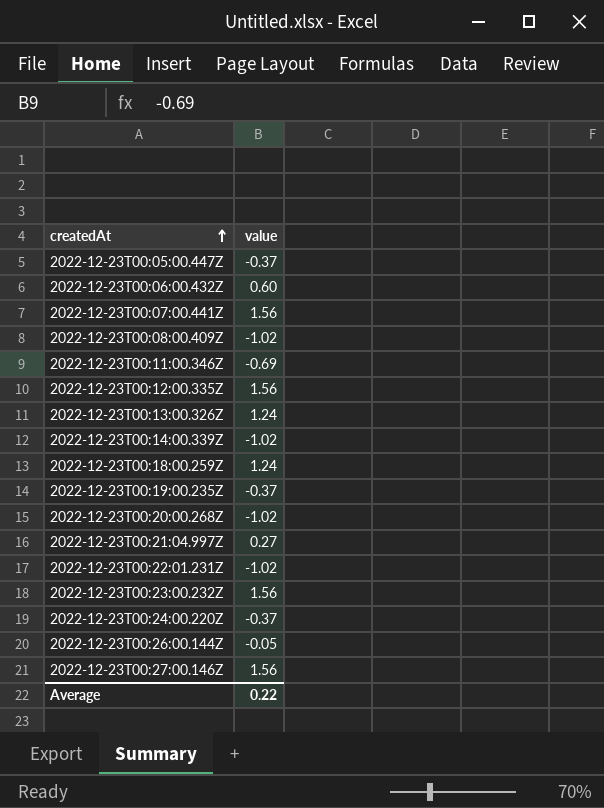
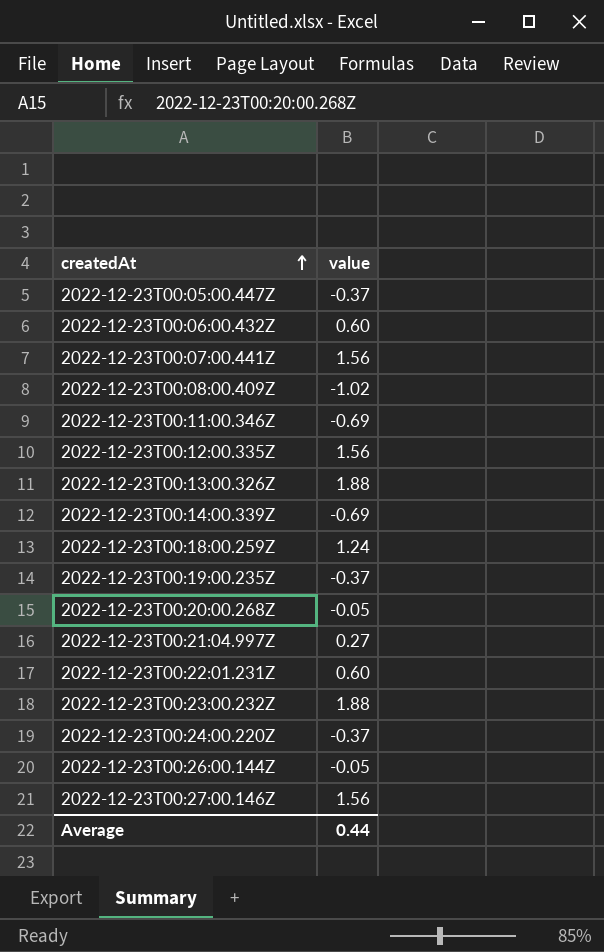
2022-12-23T00:13:00.326Z | value: 1.24 -> 1.88
2022-12-23T00:14:00.339Z | value: -1.02 -> -0.69
2022-12-23T00:20:00.268Z | value: -1.02 -> -0.05
2022-12-23T00:22:01.231Z | value: -1.02 -> 0.60
2022-12-23T00:23:00.232Z | value: 1.56 -> 1.88
Average | value: 0.22 -> 0.44

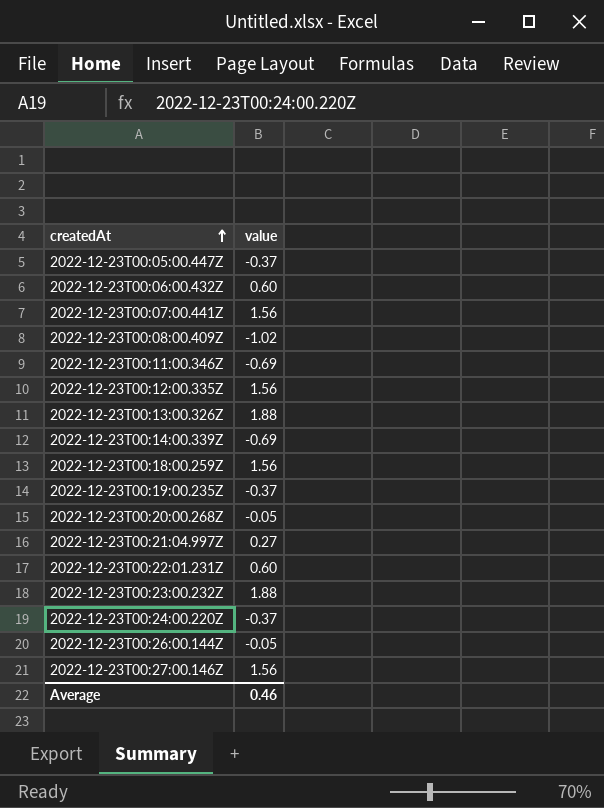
2022-12-23T00:18:00.259Z | value: 1.24 -> 1.56
Average | value: 0.44 -> 0.46

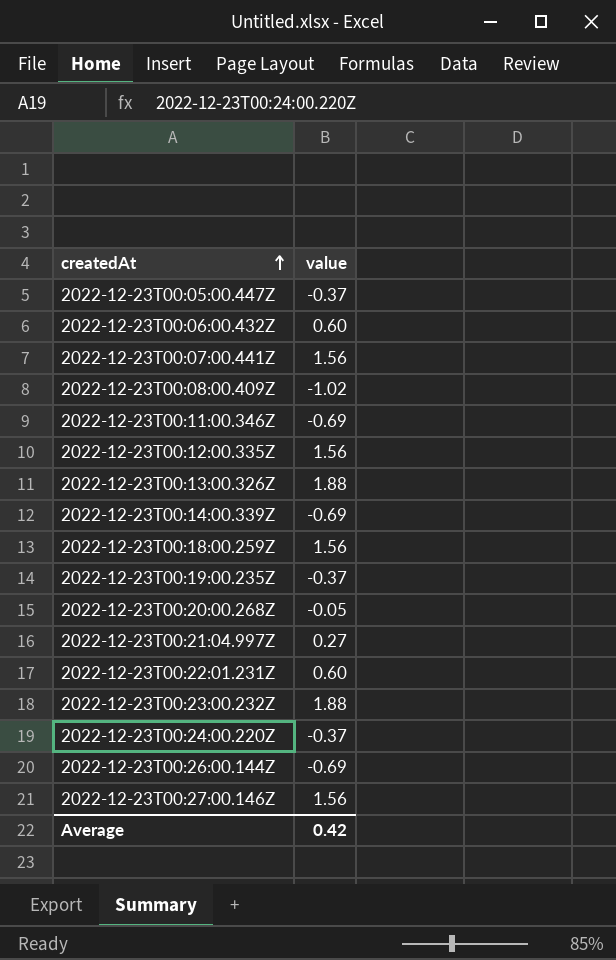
2022-12-23T00:26:00.144Z | value: -0.05 -> -0.69
Average | value: 0.46 -> 0.42

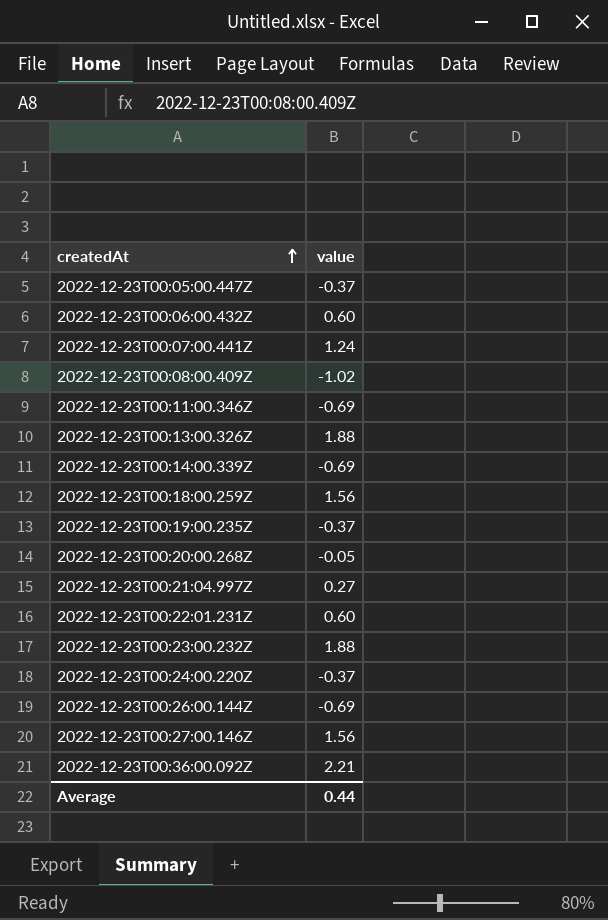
row 2022-12-23T00:12:00.335Z: 1.56 -> none
2022-12-23T00:07:00.441Z | value: 1.56 -> 1.24
row 2022-12-23T00:36:00.092Z: none -> 2.21
Average | value: 0.42 -> 0.44

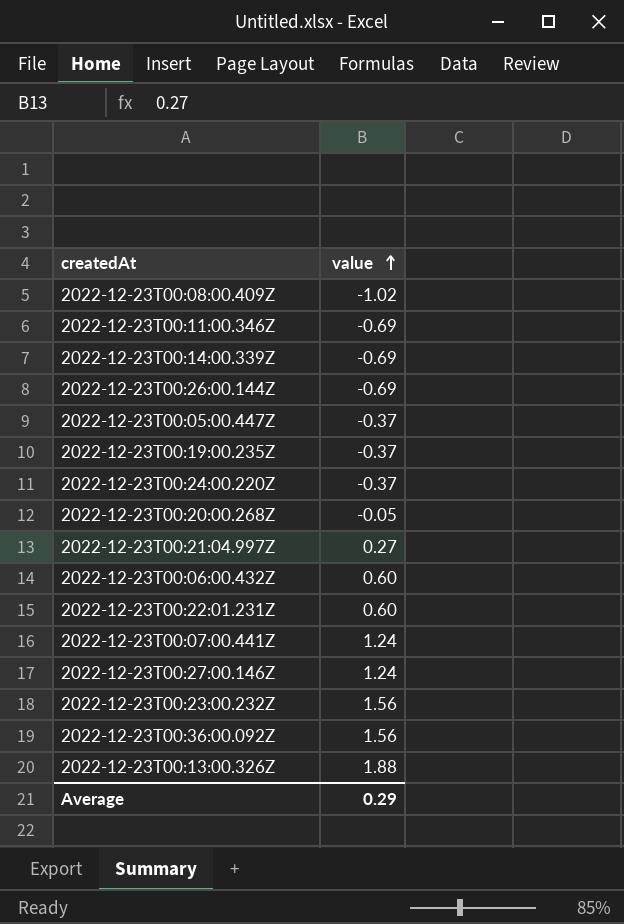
row order: createdAt ascending -> value ascending
row 2022-12-23T00:18:00.259Z: 1.56 -> none
2022-12-23T00:27:00.146Z | value: 1.56 -> 1.24
2022-12-23T00:23:00.232Z | value: 1.88 -> 1.56
2022-12-23T00:36:00.092Z | value: 2.21 -> 1.56
Average | value: 0.44 -> 0.29

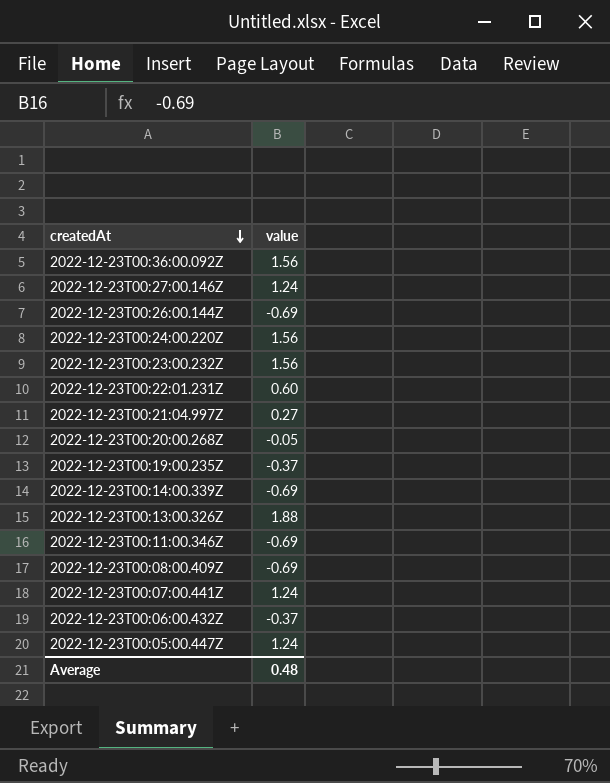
row order: value ascending -> createdAt descending
2022-12-23T00:24:00.220Z | value: -0.37 -> 1.56
2022-12-23T00:08:00.409Z | value: -1.02 -> -0.69
2022-12-23T00:06:00.432Z | value: 0.60 -> -0.37
2022-12-23T00:05:00.447Z | value: -0.37 -> 1.24
Average | value: 0.29 -> 0.48

